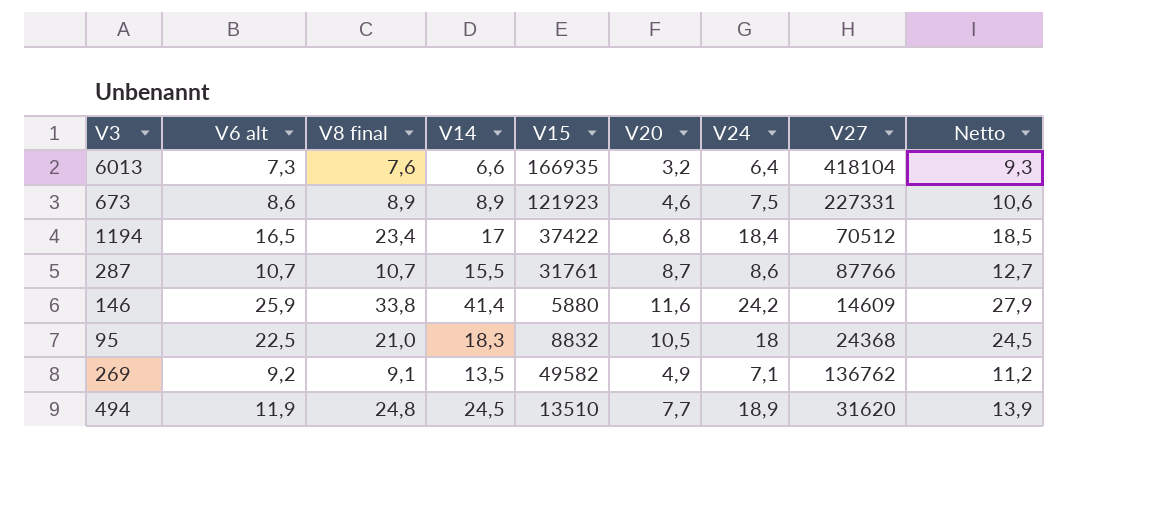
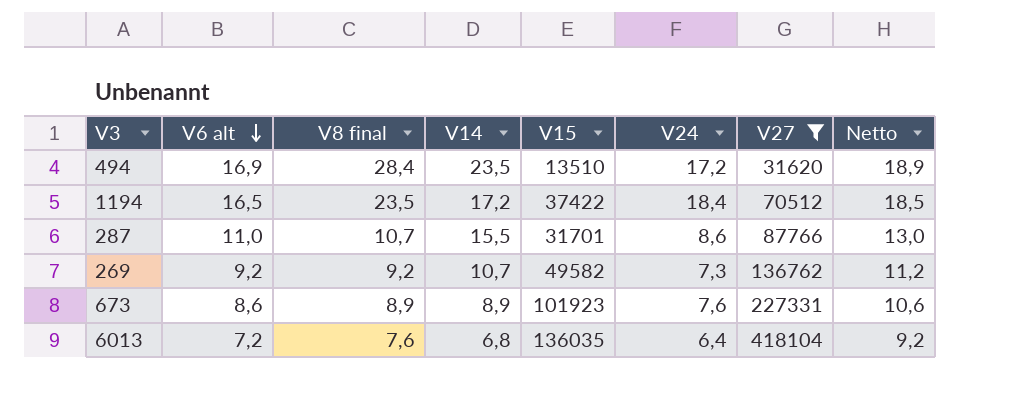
filter: none -> V27 >= 31620
row order: none -> V6 alt descending
column V20 | position: 6 -> none
494 | V6 alt: 11,9 -> 16,9
494 | V8 final: 24,8 -> 28,4
494 | V14: 24,5 -> 23,5
494 | V24: 18,9 -> 17,2
494 | Netto: 13,9 -> 18,9
1194 | V8 final: 23,4 -> 23,5
1194 | V14: 17 -> 17,2
287 | V6 alt: 10,7 -> 11,0
287 | V15: 31761 -> 31701
287 | Netto: 12,7 -> 13,0
269 | V8 final: 9,1 -> 9,2
269 | V14: 13,5 -> 10,7
269 | V24: 7,1 -> 7,3
673 | V15: 121923 -> 101923
673 | V24: 7,5 -> 7,6
6013 | V6 alt: 7,3 -> 7,2
6013 | V14: 6,6 -> 6,8
6013 | V15: 166935 -> 136035
6013 | Netto: 9,3 -> 9,2

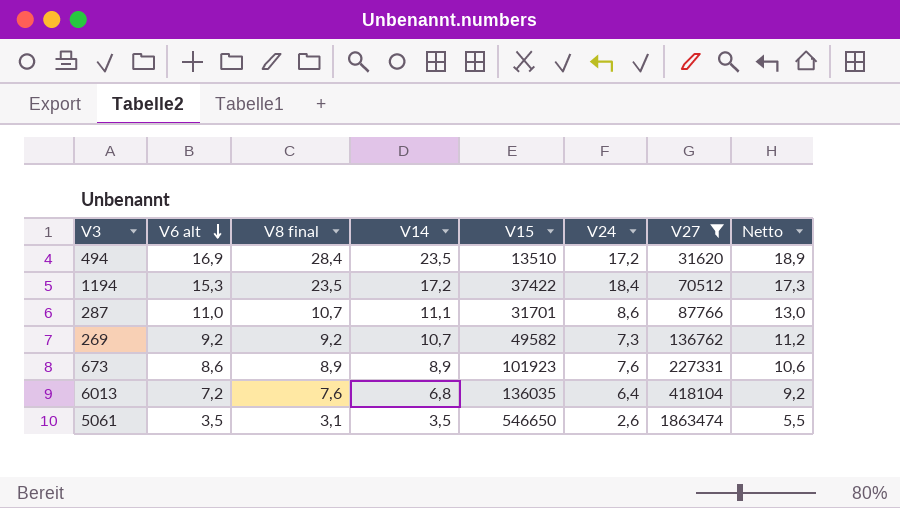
1194 | V6 alt: 16,5 -> 15,3
1194 | Netto: 18,5 -> 17,3
287 | V14: 15,5 -> 11,1
row 5061: none -> 3,5 | 3,1 | 3,5 | 546650 | 2,6 | 1863474 | 5,5

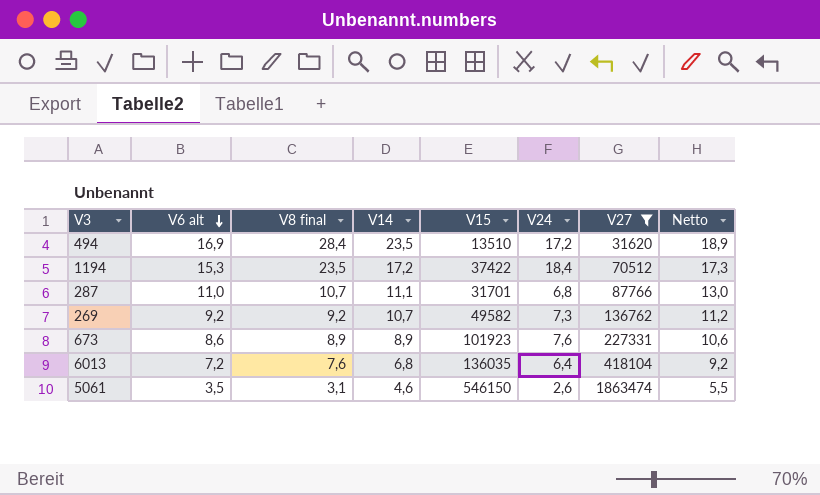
287 | V24: 8,6 -> 6,8
5061 | V14: 3,5 -> 4,6
5061 | V15: 546650 -> 546150

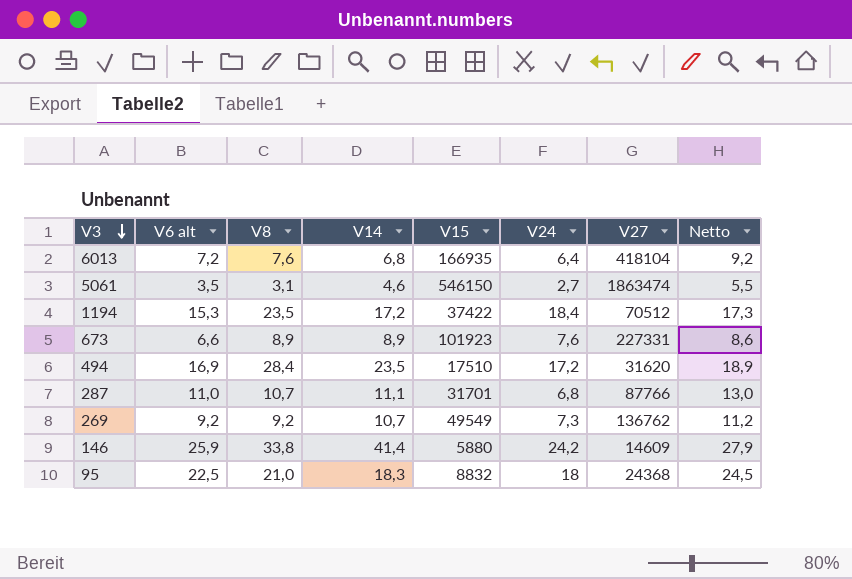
filter: V27 >= 31620 -> none
row order: V6 alt descending -> V3 descending
column name: V8 final -> V8
6013 | V15: 136035 -> 166935
5061 | V24: 2,6 -> 2,7
673 | V6 alt: 8,6 -> 6,6
673 | Netto: 10,6 -> 8,6
494 | V15: 13510 -> 17510
269 | V15: 49582 -> 49549

